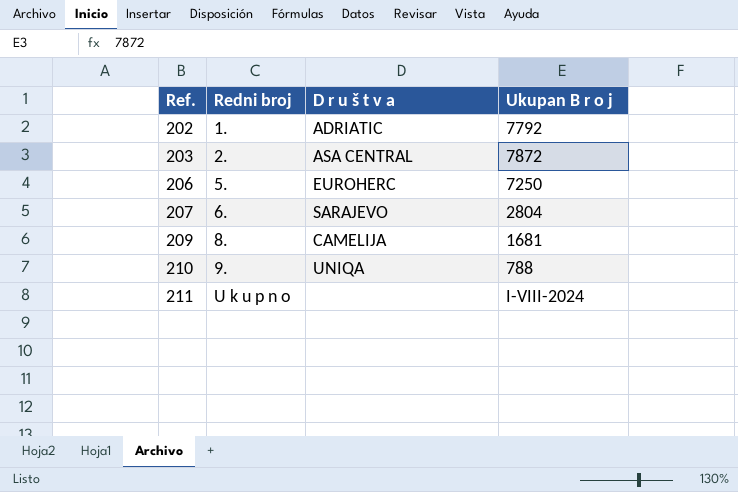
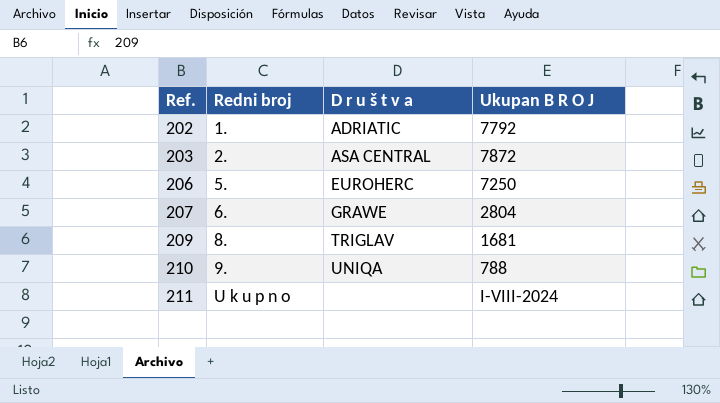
column name: Ukupan B r o j -> Ukupan B R O J
207 | D r u š t v a: SARAJEVO -> GRAWE
209 | D r u š t v a: CAMELIJA -> TRIGLAV

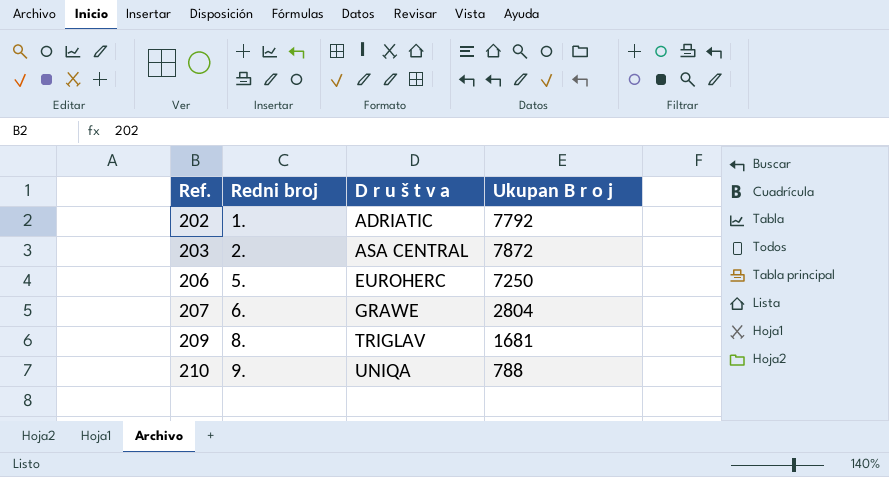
column name: Ukupan B R O J -> Ukupan B r o j
row 211: U k u p n o | none | I-VIII-2024 -> none

